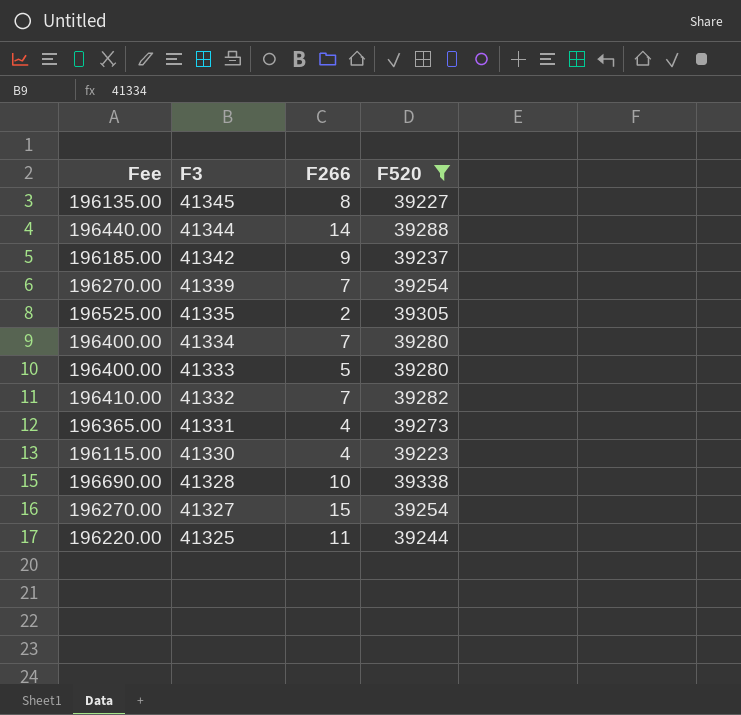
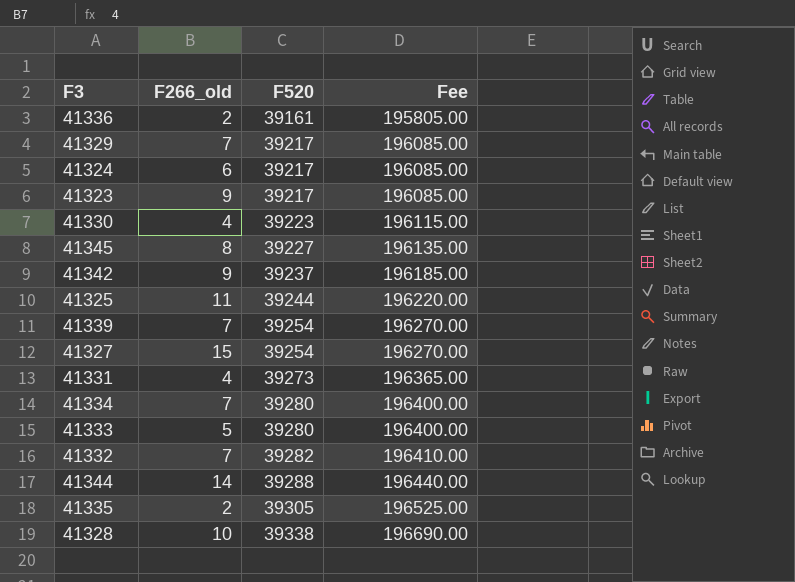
filter: F520 >= 39223 -> none
row order: F3 descending -> F520 ascending
column name: F266 -> F266_old
column Fee | position: 1 -> 4

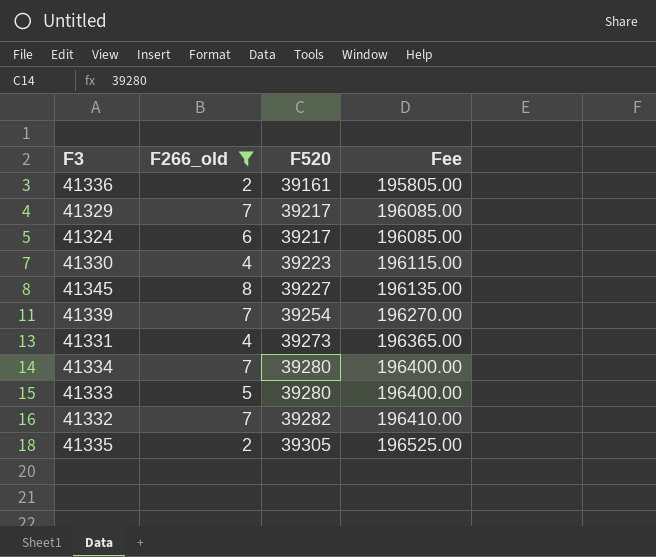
filter: none -> F266_old <= 8

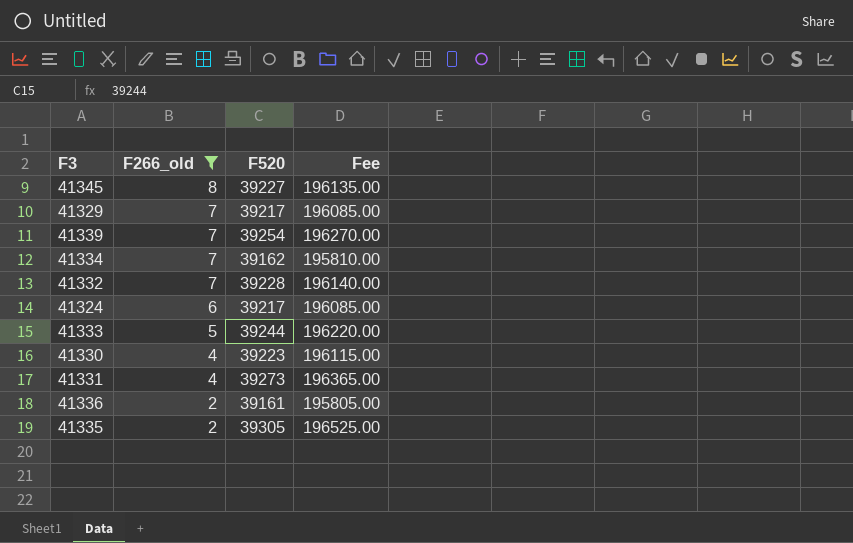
row order: F520 ascending -> F266_old descending
41334 | F520: 39280 -> 39162
41334 | Fee: 196400.00 -> 195810.00
41332 | F520: 39282 -> 39228
41332 | Fee: 196410.00 -> 196140.00
41333 | F520: 39280 -> 39244
41333 | Fee: 196400.00 -> 196220.00

